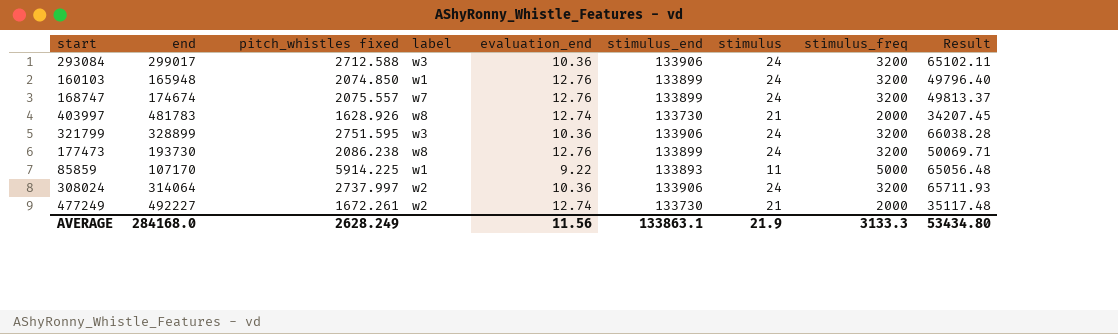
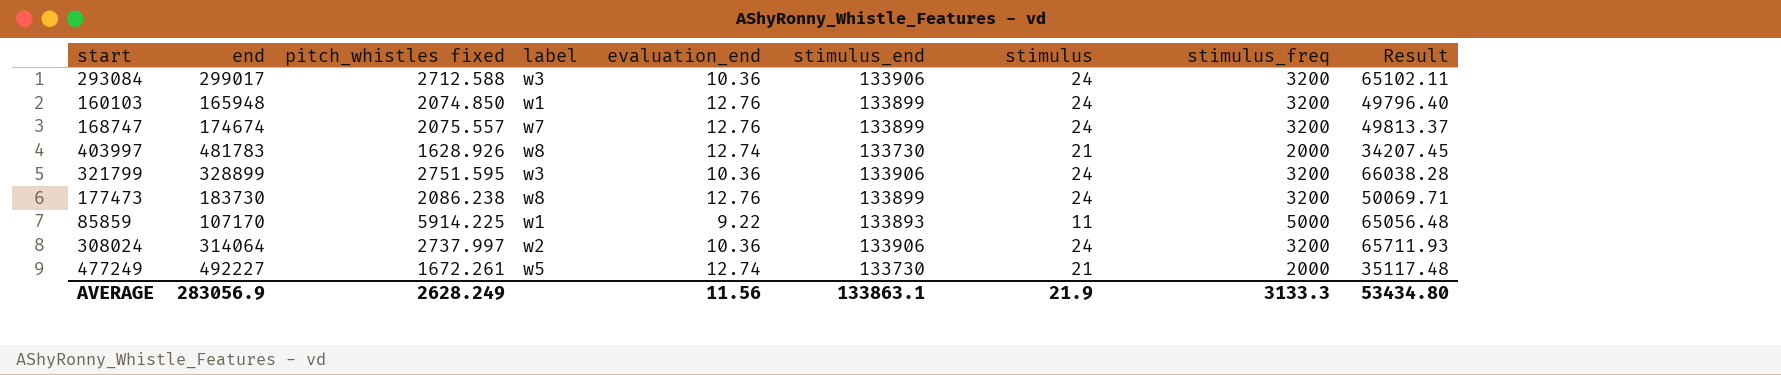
177473 | end: 193730 -> 183730
477249 | label: w2 -> w5
AVERAGE | end: 284168.0 -> 283056.9

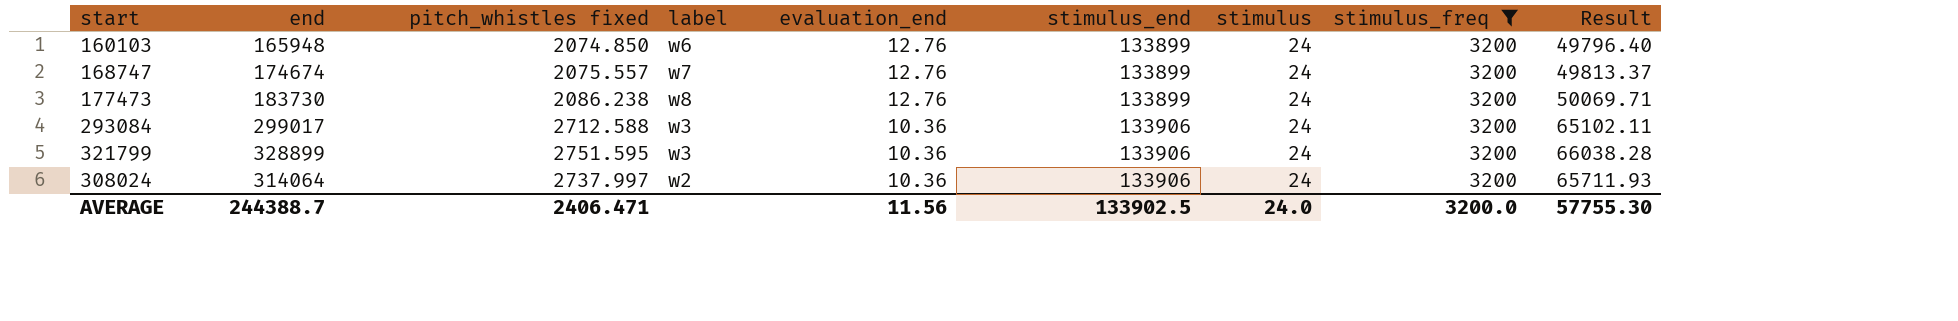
filter: none -> stimulus_freq = 3200
row order: none -> evaluation_end descending
160103 | label: w1 -> w6
AVERAGE | end: 283056.9 -> 244388.7
AVERAGE | pitch_whistles fixed: 2628.249 -> 2406.471
AVERAGE | stimulus_end: 133863.1 -> 133902.5
AVERAGE | stimulus: 21.9 -> 24.0
AVERAGE | stimulus_freq: 3133.3 -> 3200.0
AVERAGE | Result: 53434.80 -> 57755.30

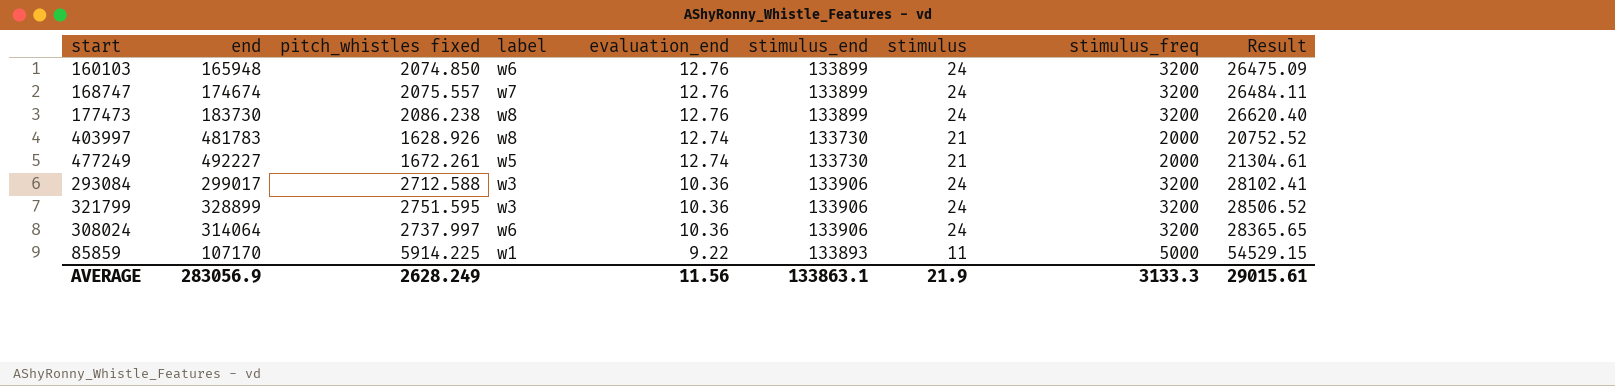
filter: stimulus_freq = 3200 -> none
column Result | formula: [pitch_whistles fixed] * [stimulus] -> [pitch_whistles fixed] * [evaluation_end]
308024 | label: w2 -> w6
AVERAGE | end: 244388.7 -> 283056.9
AVERAGE | pitch_whistles fixed: 2406.471 -> 2628.249
AVERAGE | stimulus_end: 133902.5 -> 133863.1
AVERAGE | stimulus: 24.0 -> 21.9
AVERAGE | stimulus_freq: 3200.0 -> 3133.3
AVERAGE | Result: 57755.30 -> 29015.61

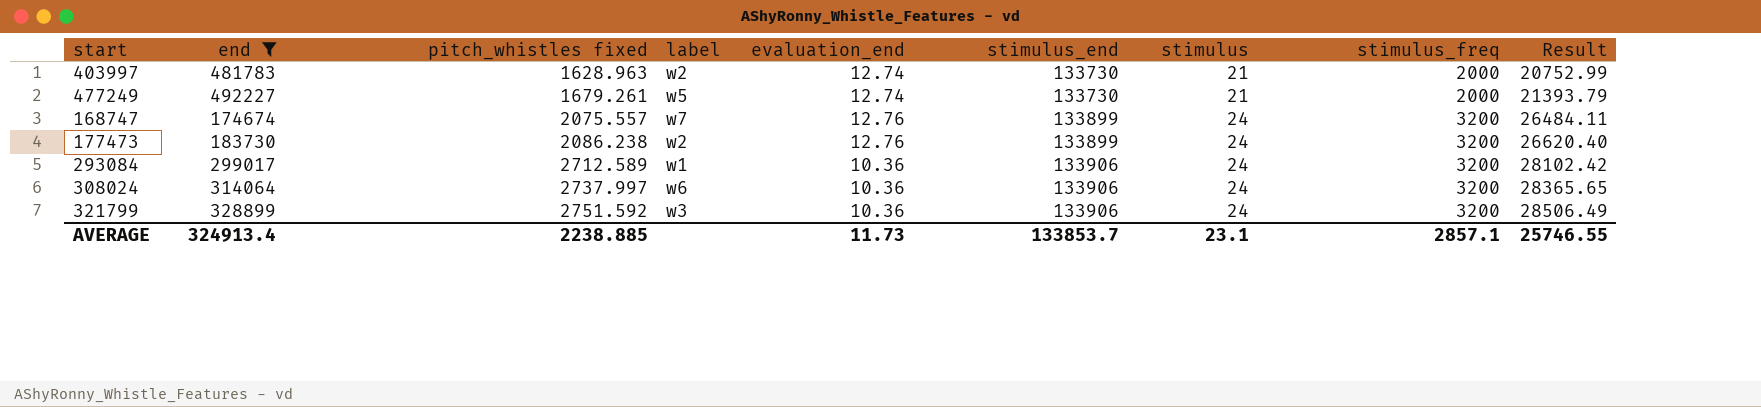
filter: none -> end >= 174674
row order: evaluation_end descending -> pitch_whistles fixed ascending
403997 | pitch_whistles fixed: 1628.926 -> 1628.963
403997 | label: w8 -> w2
403997 | Result: 20752.52 -> 20752.99
477249 | pitch_whistles fixed: 1672.261 -> 1679.261
477249 | Result: 21304.61 -> 21393.79
177473 | label: w8 -> w2
293084 | pitch_whistles fixed: 2712.588 -> 2712.589
293084 | label: w3 -> w1
293084 | Result: 28102.41 -> 28102.42
321799 | pitch_whistles fixed: 2751.595 -> 2751.592
321799 | Result: 28506.52 -> 28506.49
AVERAGE | end: 283056.9 -> 324913.4
AVERAGE | pitch_whistles fixed: 2628.249 -> 2238.885
AVERAGE | evaluation_end: 11.56 -> 11.73
AVERAGE | stimulus_end: 133863.1 -> 133853.7
AVERAGE | stimulus: 21.9 -> 23.1
AVERAGE | stimulus_freq: 3133.3 -> 2857.1
AVERAGE | Result: 29015.61 -> 25746.55

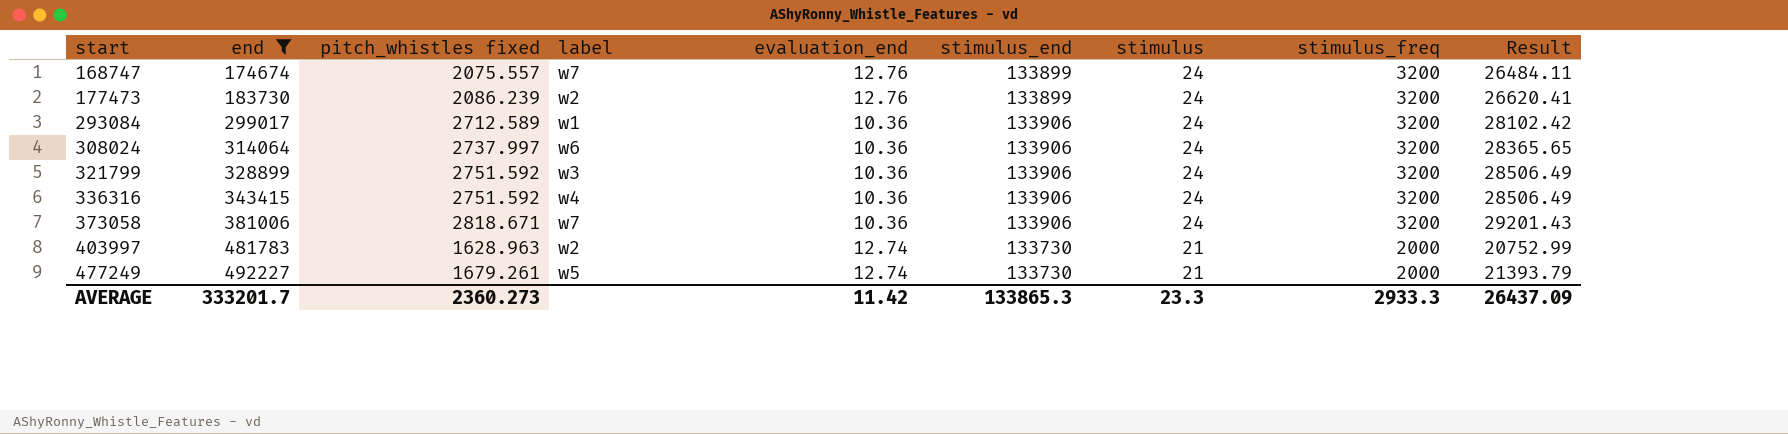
row order: pitch_whistles fixed ascending -> start ascending
177473 | pitch_whistles fixed: 2086.238 -> 2086.239
177473 | Result: 26620.40 -> 26620.41
row 336316: none -> 343415 | 2751.592 | w4 | 10.36 | 133906 | 24 | 3200 | 28506.49
row 373058: none -> 381006 | 2818.671 | w7 | 10.36 | 133906 | 24 | 3200 | 29201.43
AVERAGE | end: 324913.4 -> 333201.7
AVERAGE | pitch_whistles fixed: 2238.885 -> 2360.273
AVERAGE | evaluation_end: 11.73 -> 11.42
AVERAGE | stimulus_end: 133853.7 -> 133865.3
AVERAGE | stimulus: 23.1 -> 23.3
AVERAGE | stimulus_freq: 2857.1 -> 2933.3
AVERAGE | Result: 25746.55 -> 26437.09

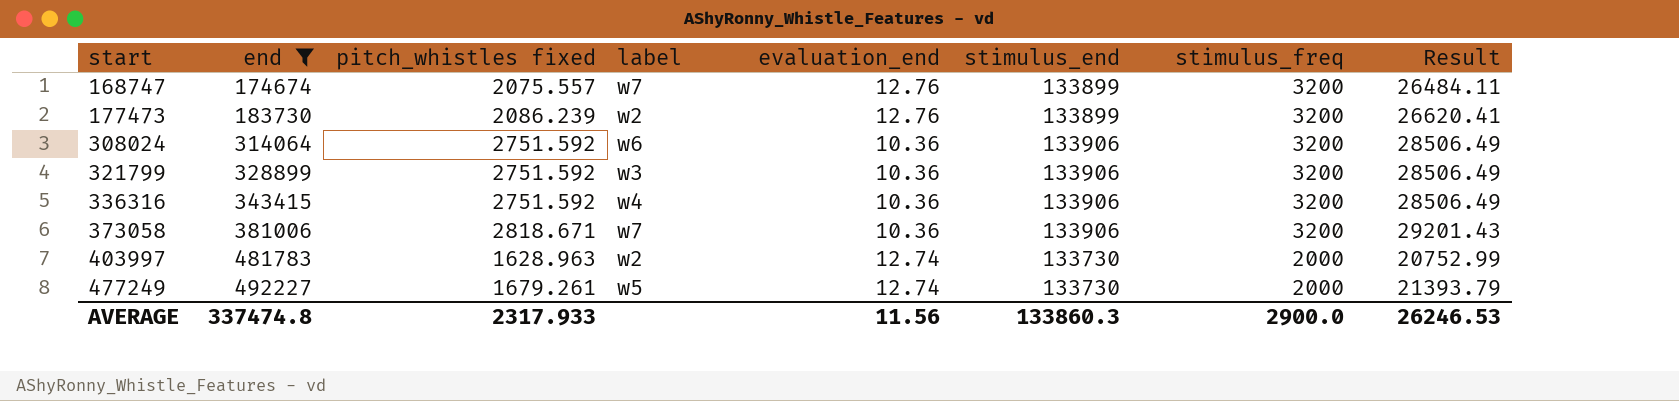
column stimulus | position: 7 -> none
row 293084: 299017 | 2712.589 | w1 | 10.36 | 133906 | 24 | 3200 | 28102.42 -> none
308024 | pitch_whistles fixed: 2737.997 -> 2751.592
308024 | Result: 28365.65 -> 28506.49
AVERAGE | end: 333201.7 -> 337474.8
AVERAGE | pitch_whistles fixed: 2360.273 -> 2317.933
AVERAGE | evaluation_end: 11.42 -> 11.56
AVERAGE | stimulus_end: 133865.3 -> 133860.3
AVERAGE | stimulus_freq: 2933.3 -> 2900.0
AVERAGE | Result: 26437.09 -> 26246.53

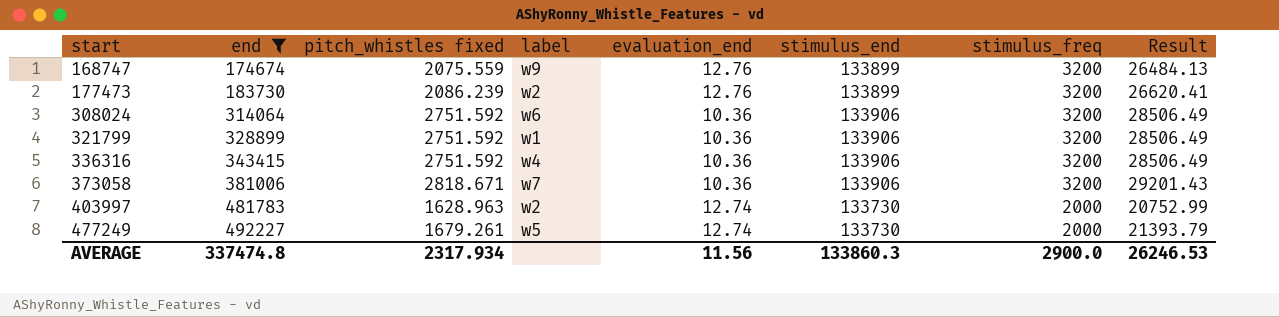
168747 | pitch_whistles fixed: 2075.557 -> 2075.559
168747 | label: w7 -> w9
168747 | Result: 26484.11 -> 26484.13
321799 | label: w3 -> w1
AVERAGE | pitch_whistles fixed: 2317.933 -> 2317.934

